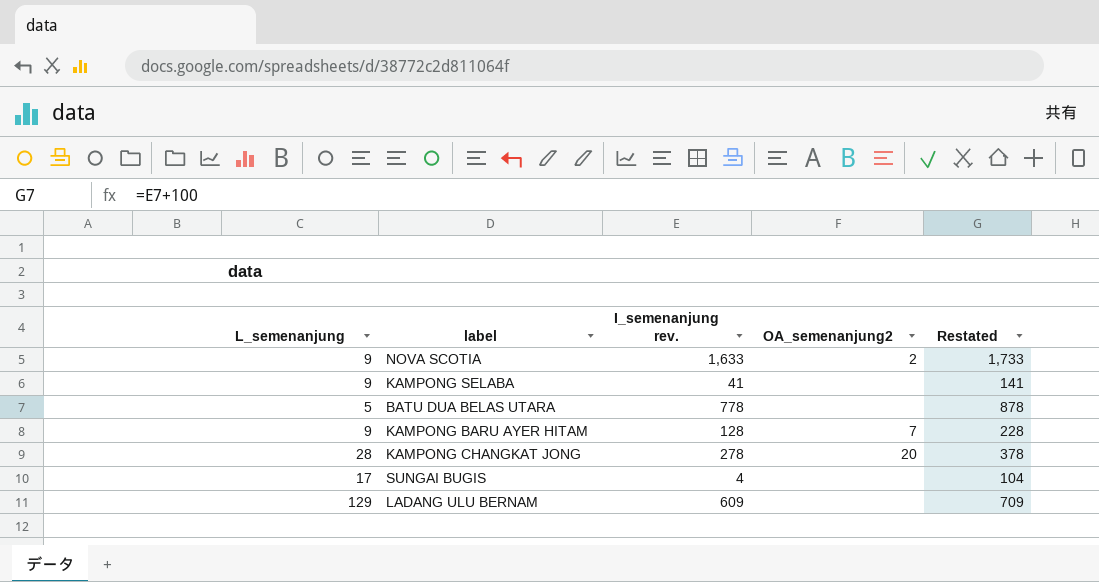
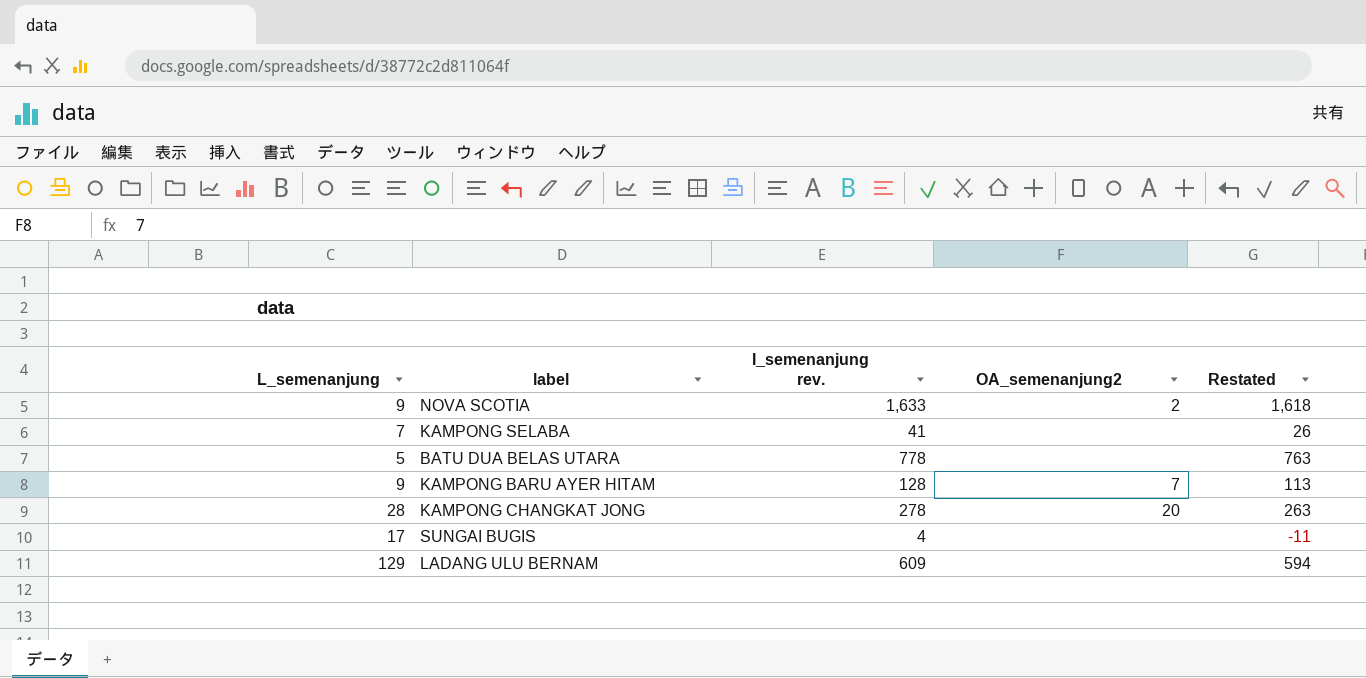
column Restated | formula: [I_semenanjung rev.] + 100 -> [I_semenanjung rev.] - 15
KAMPONG SELABA | L_semenanjung: 9 -> 7

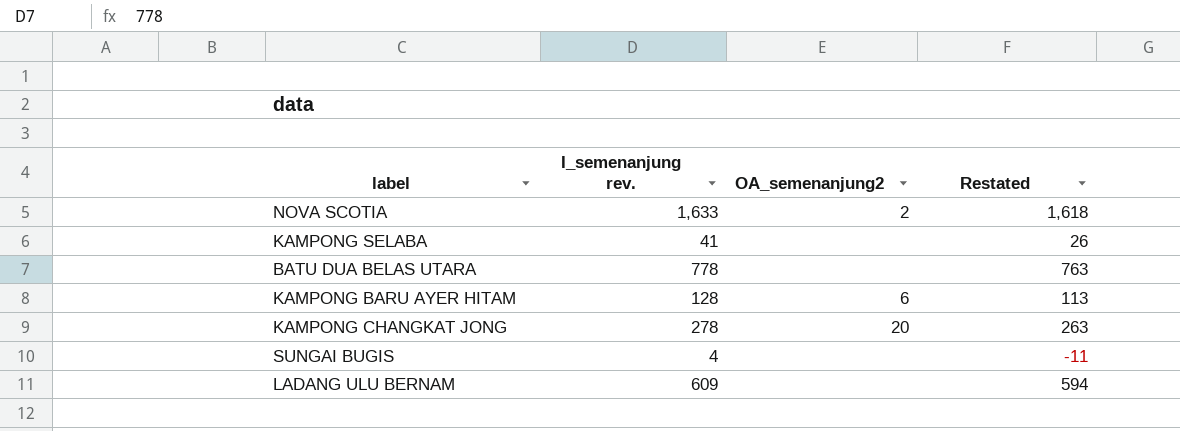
column L_semenanjung | position: 1 -> none
KAMPONG BARU AYER HITAM | OA_semenanjung2: 7 -> 6

